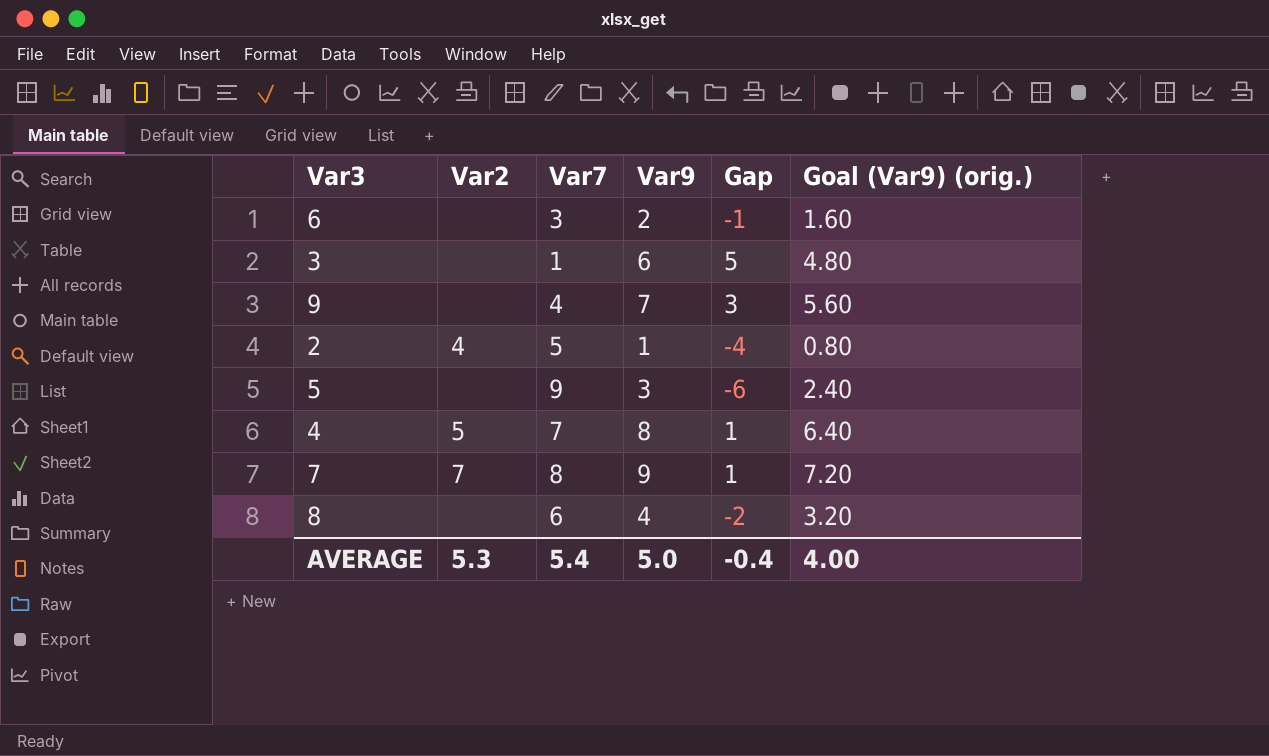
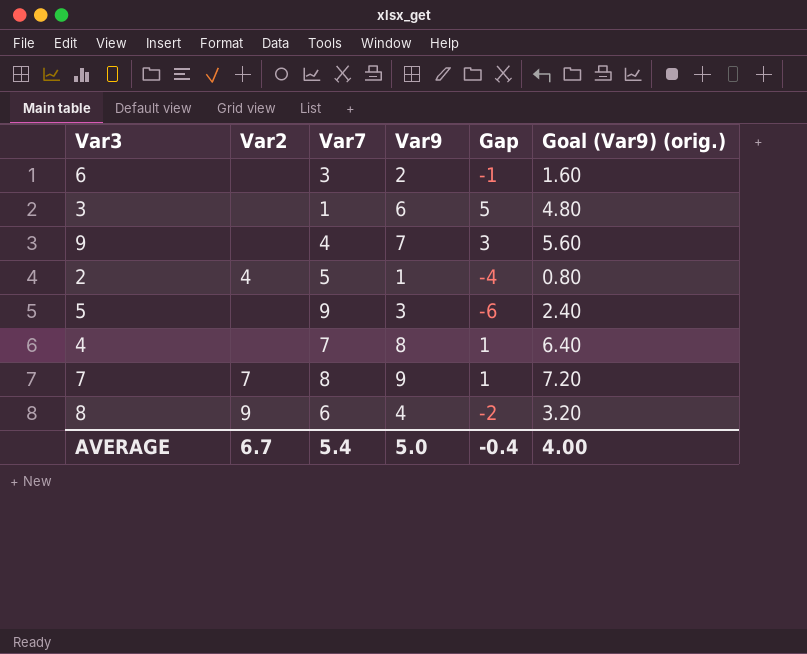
4 | Var2: 5 -> none
8 | Var2: none -> 9
AVERAGE | Var2: 5.3 -> 6.7

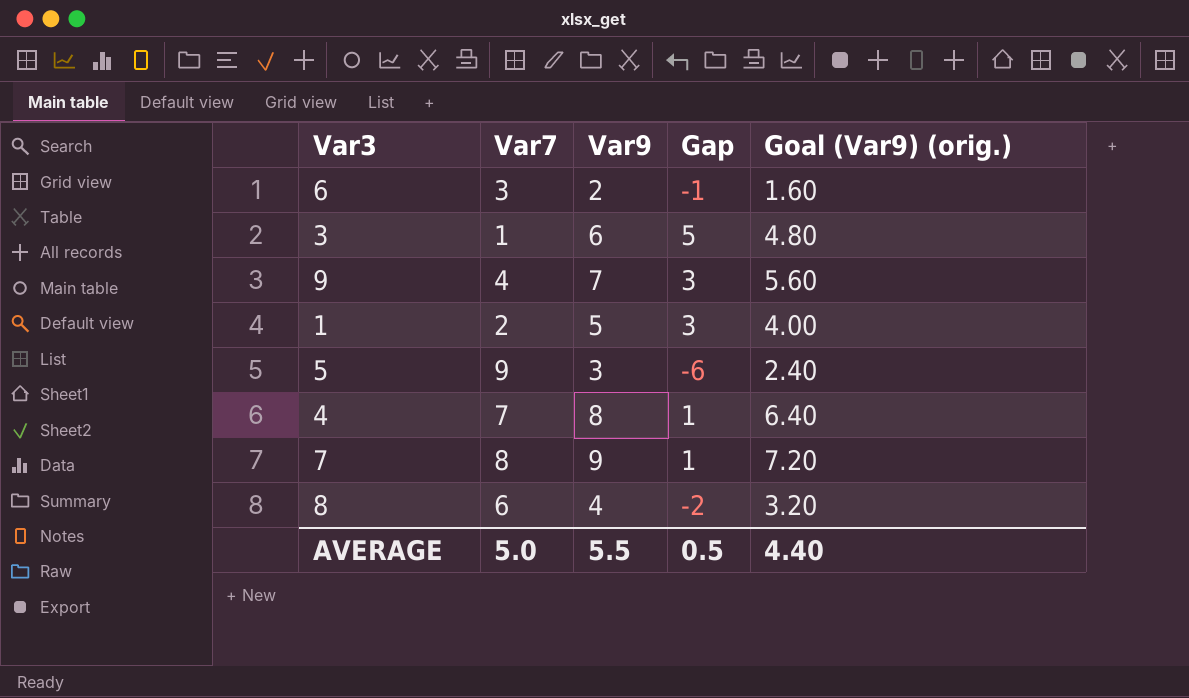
column Var2 | position: 2 -> none
row 2: 4 | 5 | 1 | -4 | 0.80 -> none
row 1: none -> 2 | 5 | 3 | 4.00
AVERAGE | Var7: 5.4 -> 5.0
AVERAGE | Var9: 5.0 -> 5.5
AVERAGE | Gap: -0.4 -> 0.5
AVERAGE | Goal (Var9) (orig.): 4.00 -> 4.40

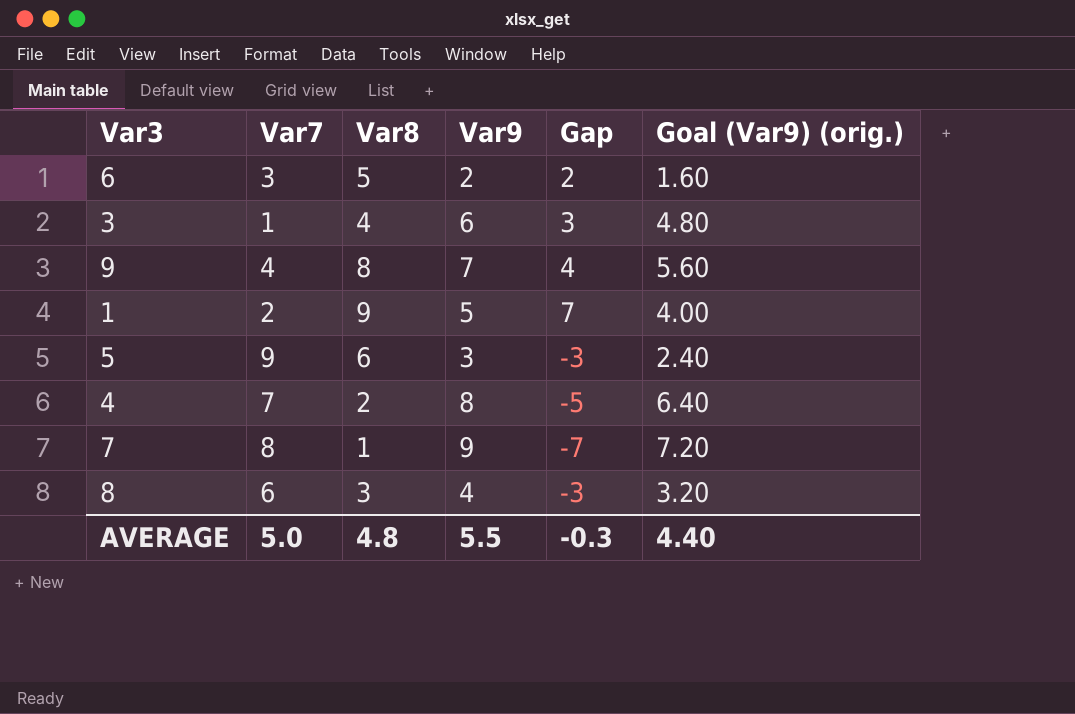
column Var8 | position: none -> 3
column Gap | formula: [Var9] - [Var7] -> [Var8] - [Var7]
AVERAGE | Gap: 0.5 -> -0.3

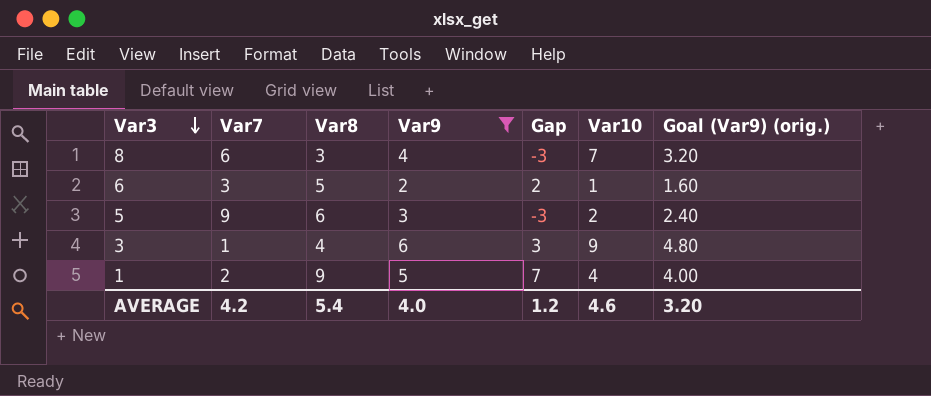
filter: none -> Var9 <= 6
row order: none -> Var3 descending
column Var10 | position: none -> 6
AVERAGE | Var7: 5.0 -> 4.2
AVERAGE | Var8: 4.8 -> 5.4
AVERAGE | Var9: 5.5 -> 4.0
AVERAGE | Gap: -0.3 -> 1.2
AVERAGE | Goal (Var9) (orig.): 4.40 -> 3.20

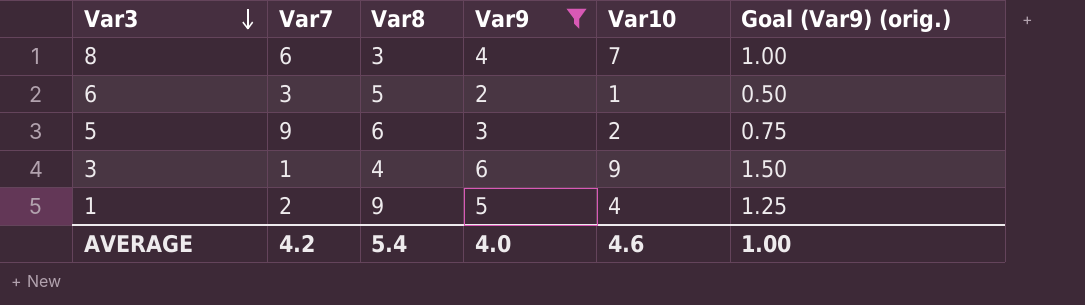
column Gap | formula: [Var8] - [Var7] -> none
column Goal (Var9) (orig.) | formula: [Var9] * 0.8 -> [Var9] * 0.25
AVERAGE | Goal (Var9) (orig.): 3.20 -> 1.00

